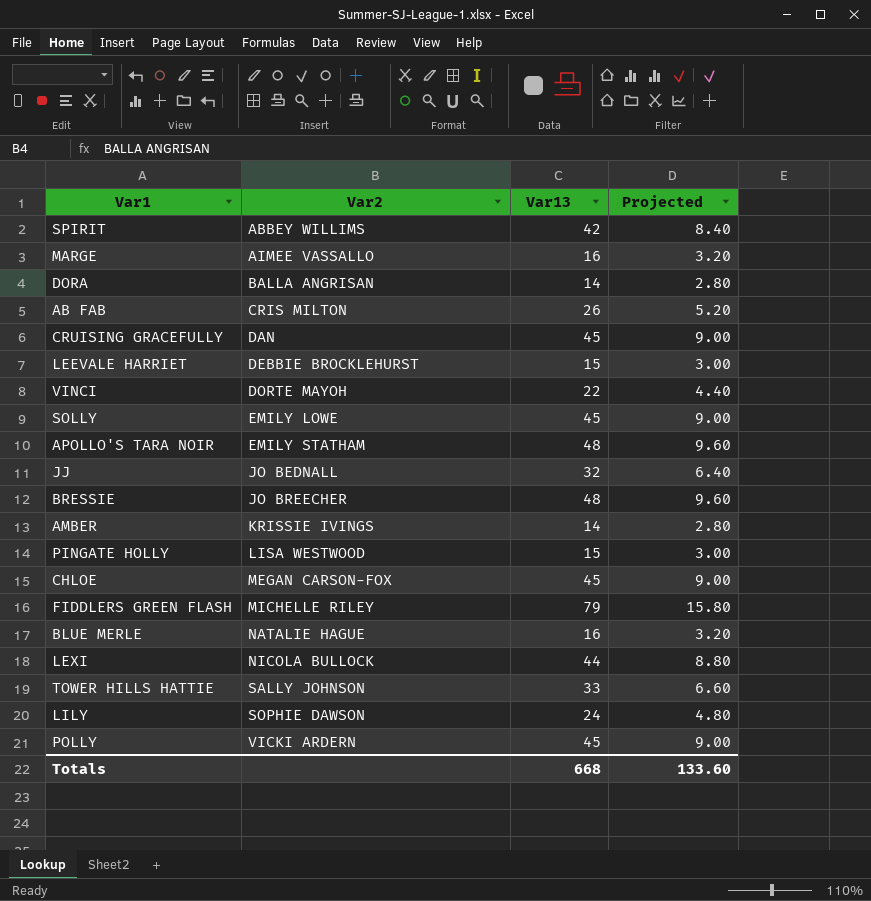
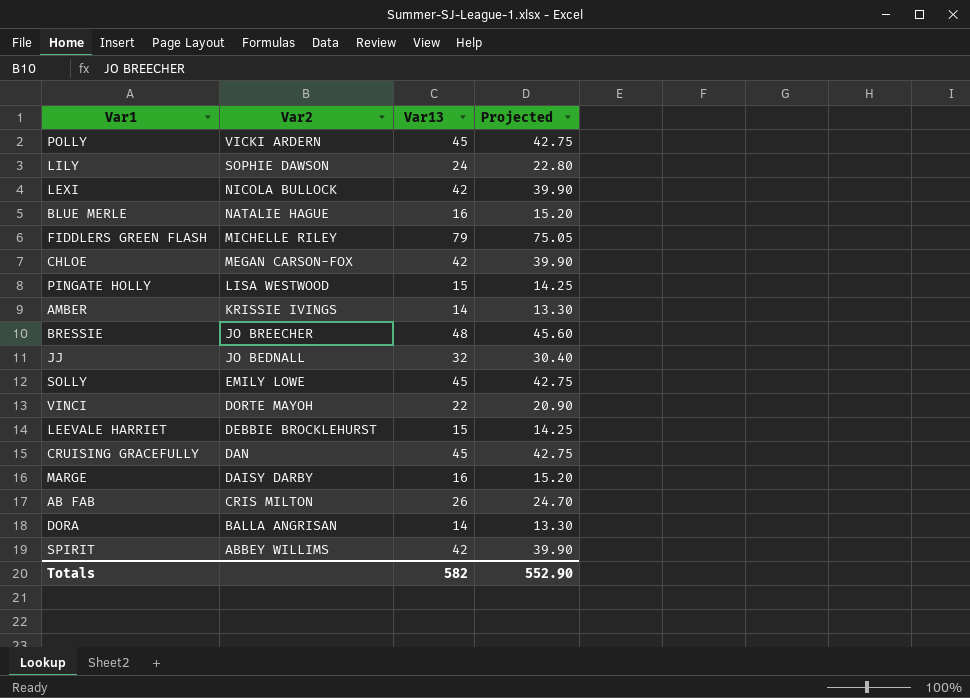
row order: Var2 ascending -> Var2 descending
column Projected | formula: [Var13] * 0.2 -> [Var13] * 0.95
row APOLLO'S TARA NOIR: EMILY STATHAM | 48 | 9.60 -> none
row TOWER HILLS HATTIE: SALLY JOHNSON | 33 | 6.60 -> none
LEXI | Var13: 44 -> 42
CHLOE | Var13: 45 -> 42
MARGE | Var2: AIMEE VASSALLO -> DAISY DARBY
Totals | Var13: 668 -> 582
Totals | Projected: 133.60 -> 552.90

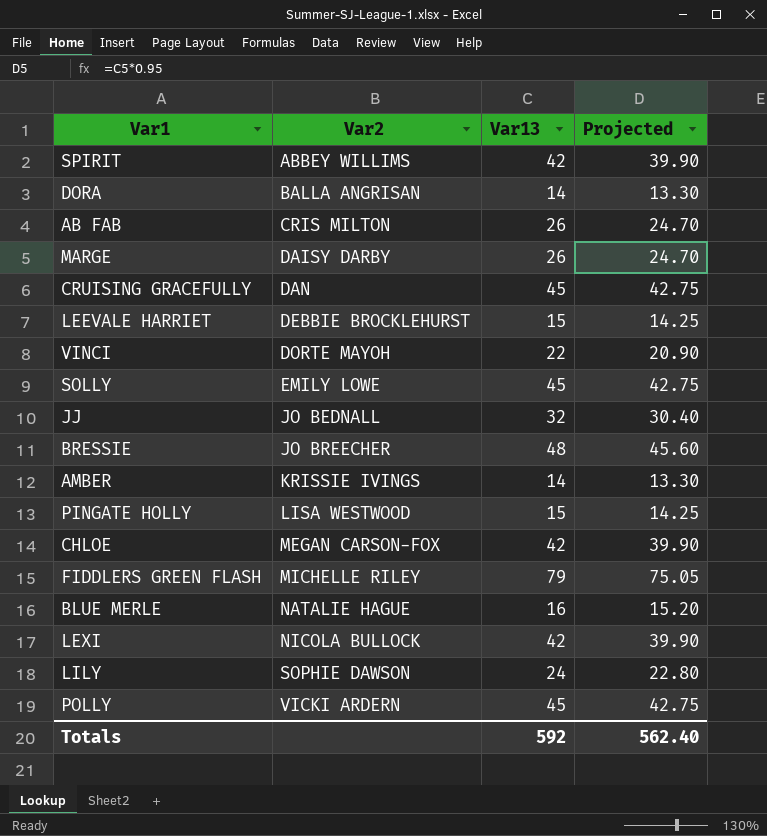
row order: Var2 descending -> Var2 ascending
MARGE | Var13: 16 -> 26
MARGE | Projected: 15.20 -> 24.70
Totals | Var13: 582 -> 592
Totals | Projected: 552.90 -> 562.40

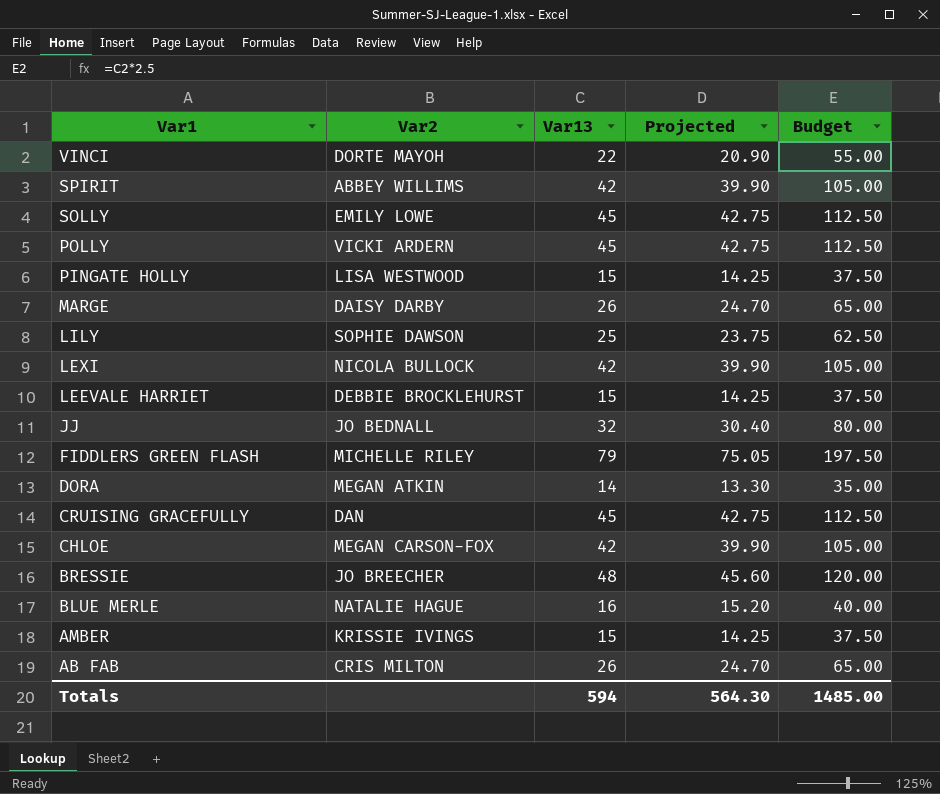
row order: Var2 ascending -> Var1 descending
column Budget | formula: none -> [Var13] * 2.5
LILY | Var13: 24 -> 25
LILY | Projected: 22.80 -> 23.75
DORA | Var2: BALLA ANGRISAN -> MEGAN ATKIN
AMBER | Var13: 14 -> 15
AMBER | Projected: 13.30 -> 14.25
Totals | Var13: 592 -> 594
Totals | Projected: 562.40 -> 564.30

